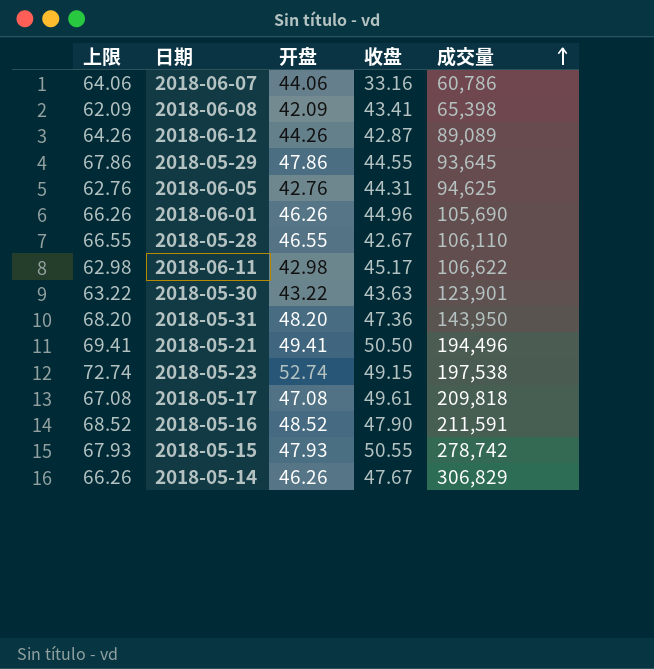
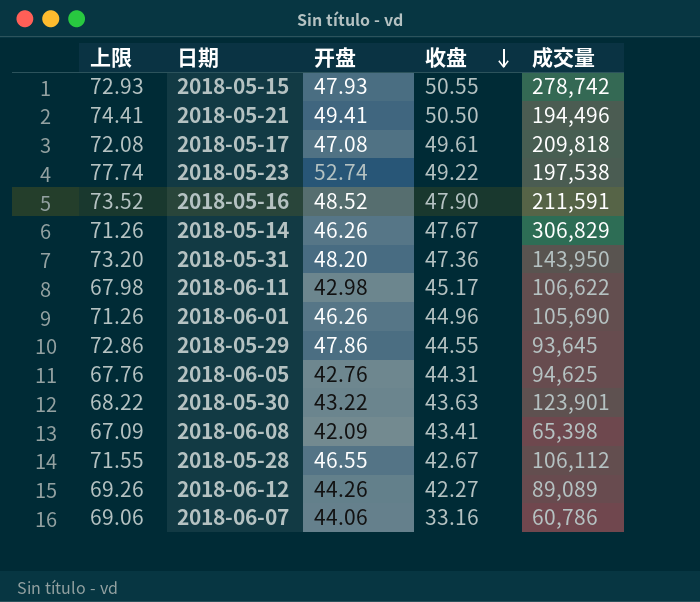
row order: 成交量 ascending -> 收盘 descending
column 上限 | formula: [开盘] + 20 -> [开盘] + 25
2018-05-23 | 收盘: 49.15 -> 49.22
2018-05-28 | 成交量: 106,110 -> 106,112
2018-06-12 | 收盘: 42.87 -> 42.27

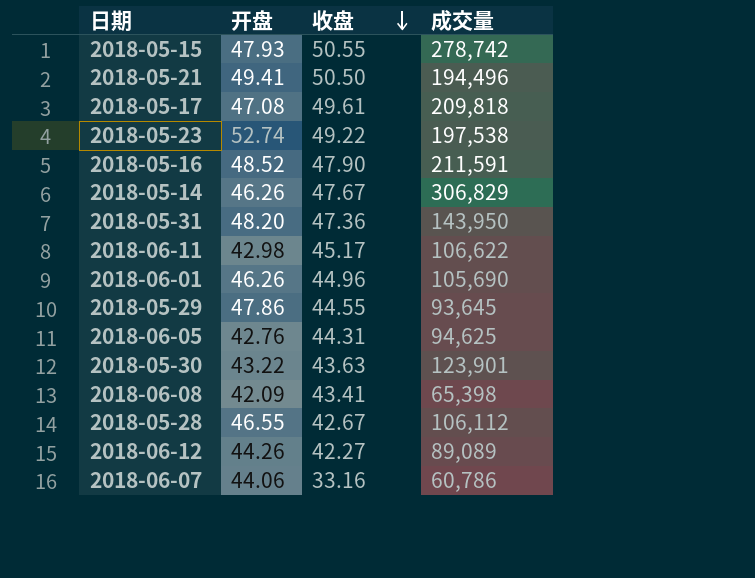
column 上限 | formula: [开盘] + 25 -> none

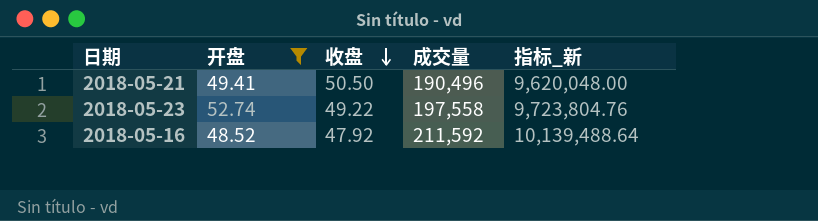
filter: none -> 开盘 >= 48.52
column 指标_新 | formula: none -> [收盘] * [成交量]
2018-05-21 | 成交量: 194,496 -> 190,496
2018-05-23 | 成交量: 197,538 -> 197,558
2018-05-16 | 收盘: 47.90 -> 47.92
2018-05-16 | 成交量: 211,591 -> 211,592

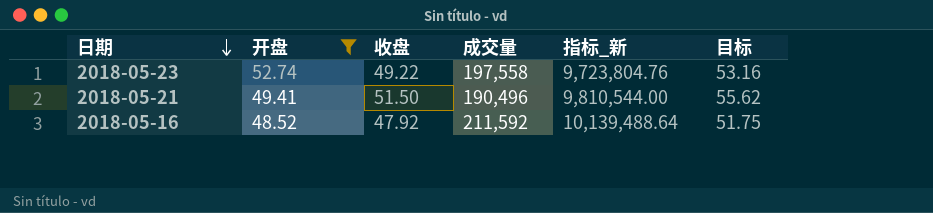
row order: 收盘 descending -> 日期 descending
column 目标 | formula: none -> [收盘] * 1.08
2018-05-21 | 收盘: 50.50 -> 51.50
2018-05-21 | 指标_新: 9,620,048.00 -> 9,810,544.00

